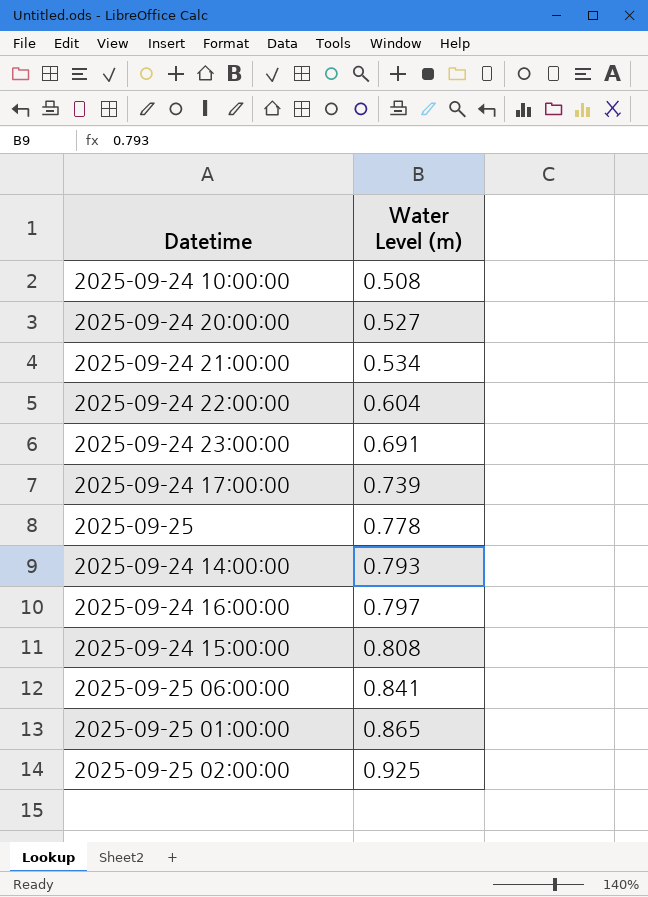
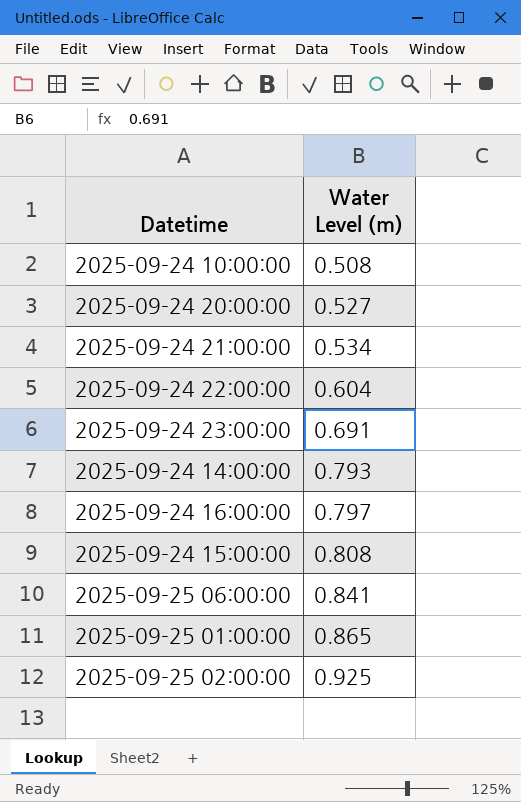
row 2025-09-24 17:00:00: 0.739 -> none
row 2025-09-25: 0.778 -> none

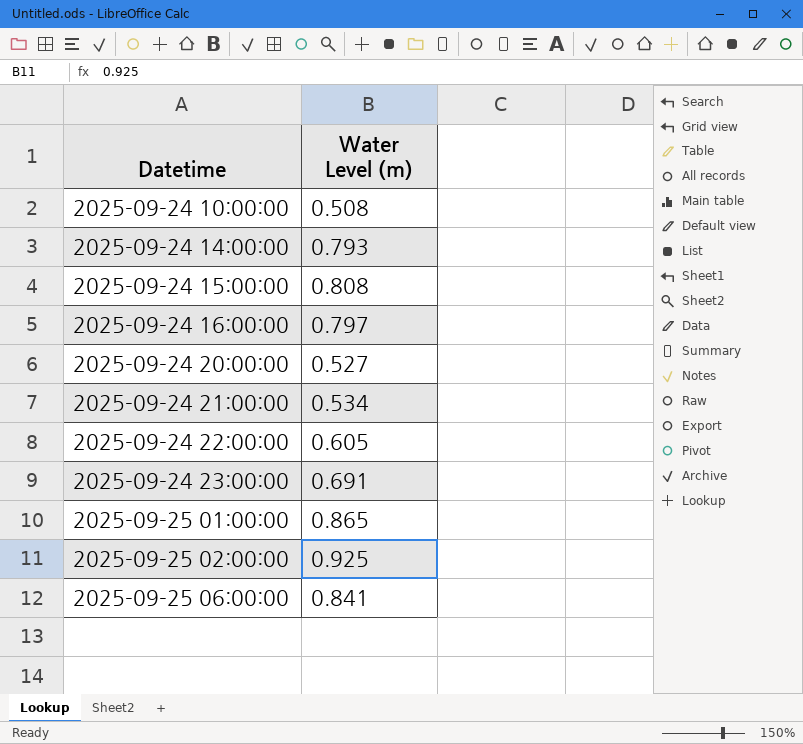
row order: Water Level (m) ascending -> Datetime ascending
2025-09-24 22:00:00 | Water Level (m): 0.604 -> 0.605

